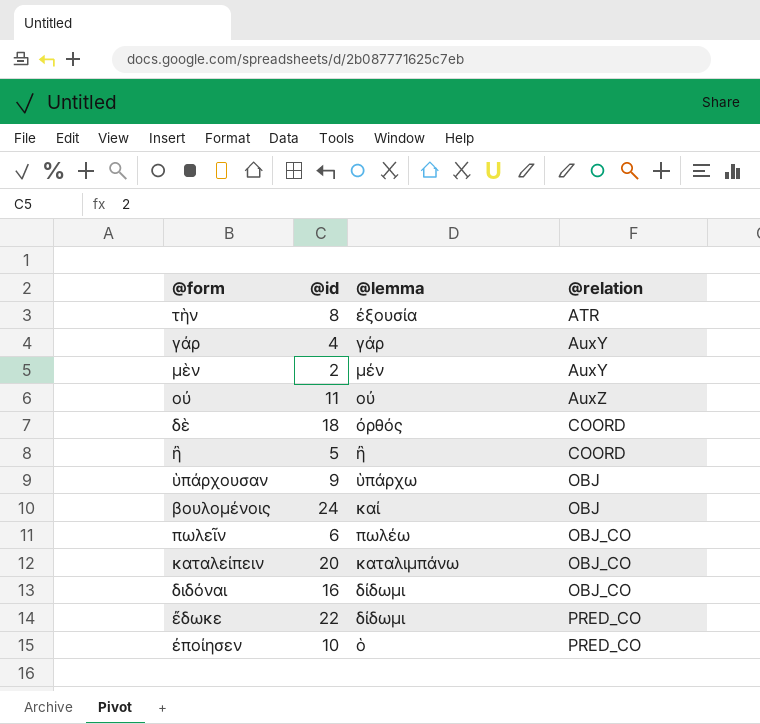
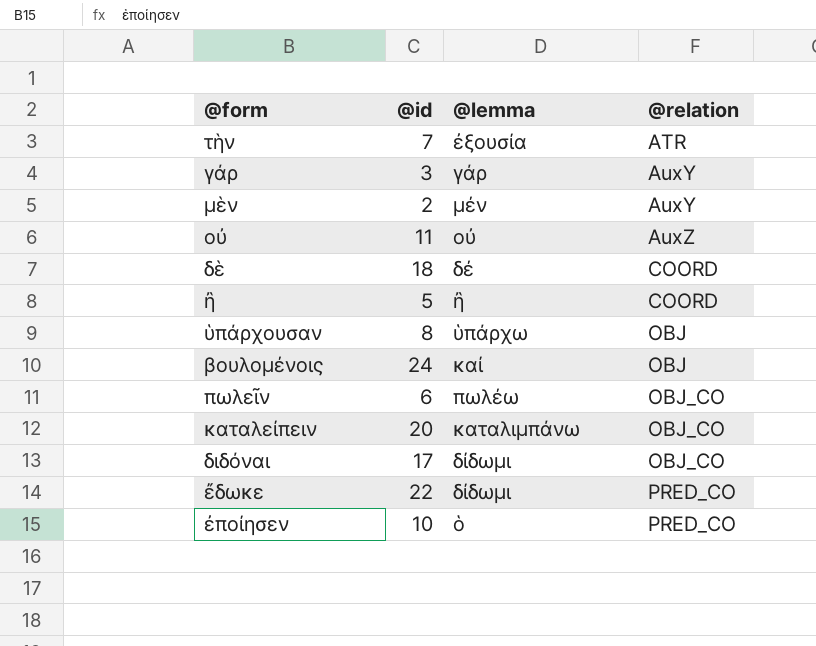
τὴν | @id: 8 -> 7
γάρ | @id: 4 -> 3
δὲ | @lemma: ὀρθός -> δέ
ὑπάρχουσαν | @id: 9 -> 8
διδόναι | @id: 16 -> 17

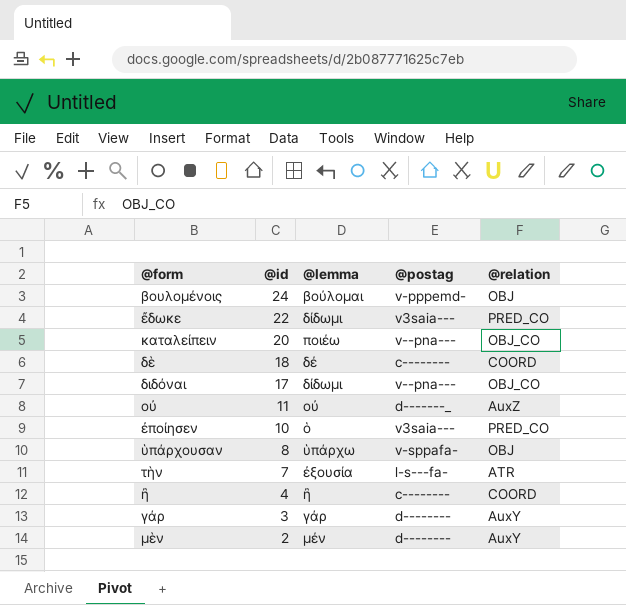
row order: @relation ascending -> @id descending
column @postag | position: none -> 4
row πωλεῖν: 6 | πωλέω | OBJ_CO -> none
βουλομένοις | @lemma: καί -> βούλομαι
καταλείπειν | @lemma: καταλιμπάνω -> ποιέω
ἢ | @id: 5 -> 4

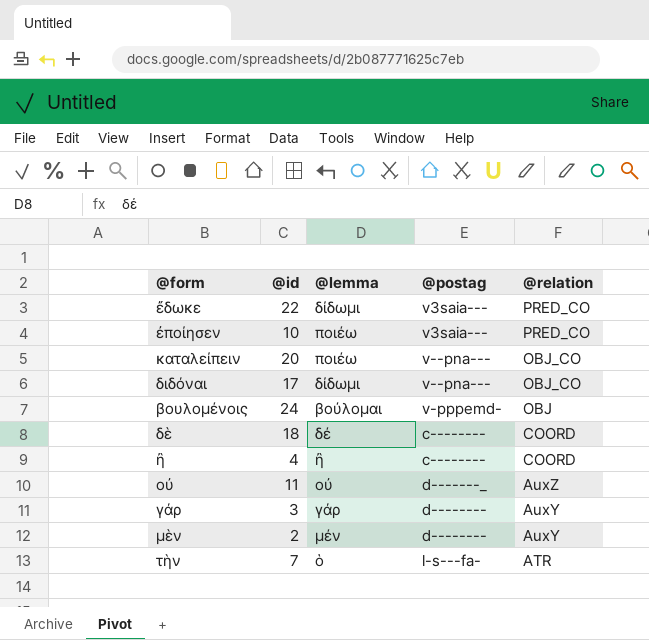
row order: @id descending -> @relation descending
row ὑπάρχουσαν: 8 | ὑπάρχω | v-sppafa- | OBJ -> none
ἐποίησεν | @lemma: ὁ -> ποιέω
τὴν | @lemma: ἐξουσία -> ὁ

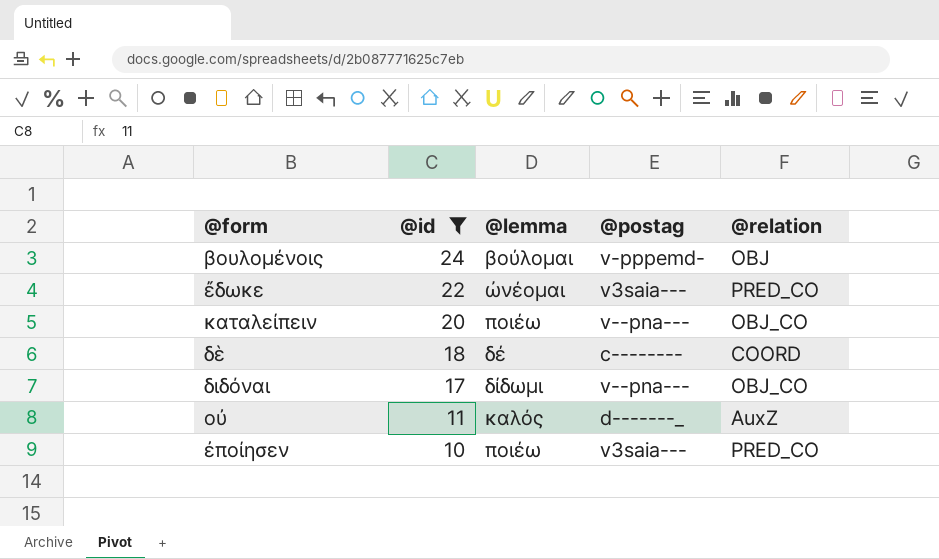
filter: none -> @id >= 10
row order: @relation descending -> @id descending
ἔδωκε | @lemma: δίδωμι -> ὠνέομαι
οὐ | @lemma: οὐ -> καλός

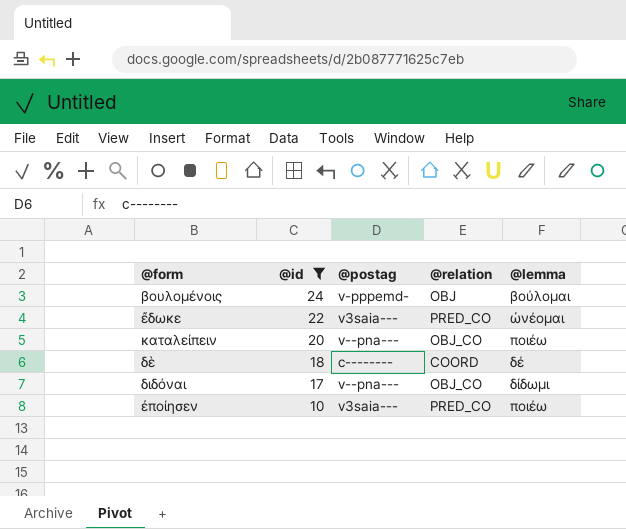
column @lemma | position: 3 -> 5
row οὐ: 11 | καλός | d-------_ | AuxZ -> none

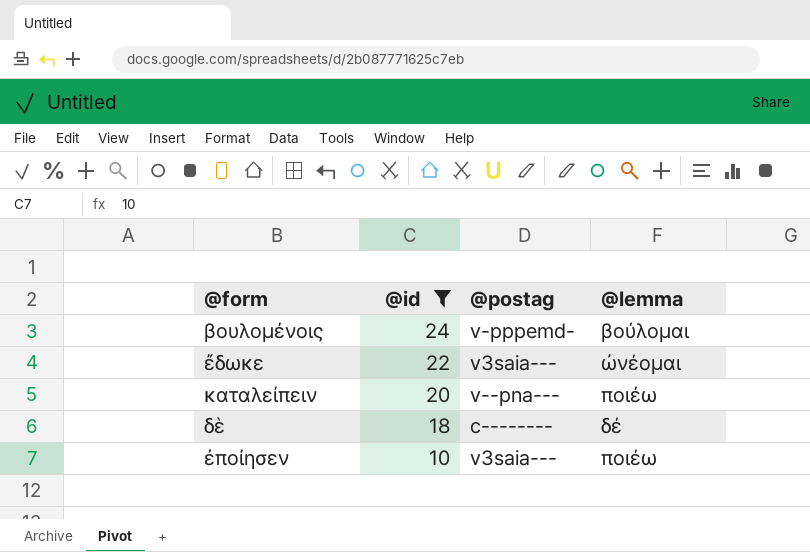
column @relation | position: 4 -> none
row διδόναι: 17 | v--pna--- | OBJ_CO | δίδωμι -> none

